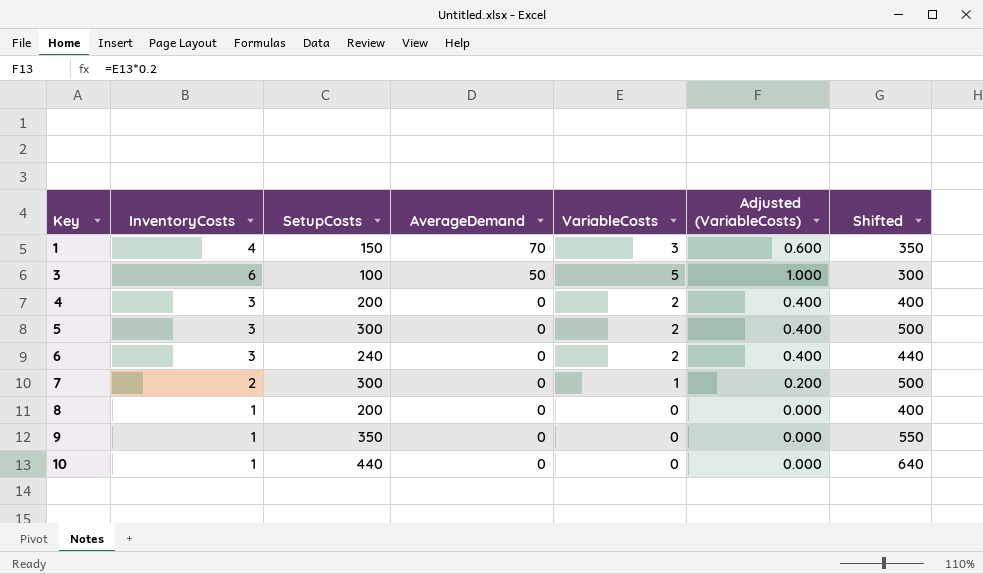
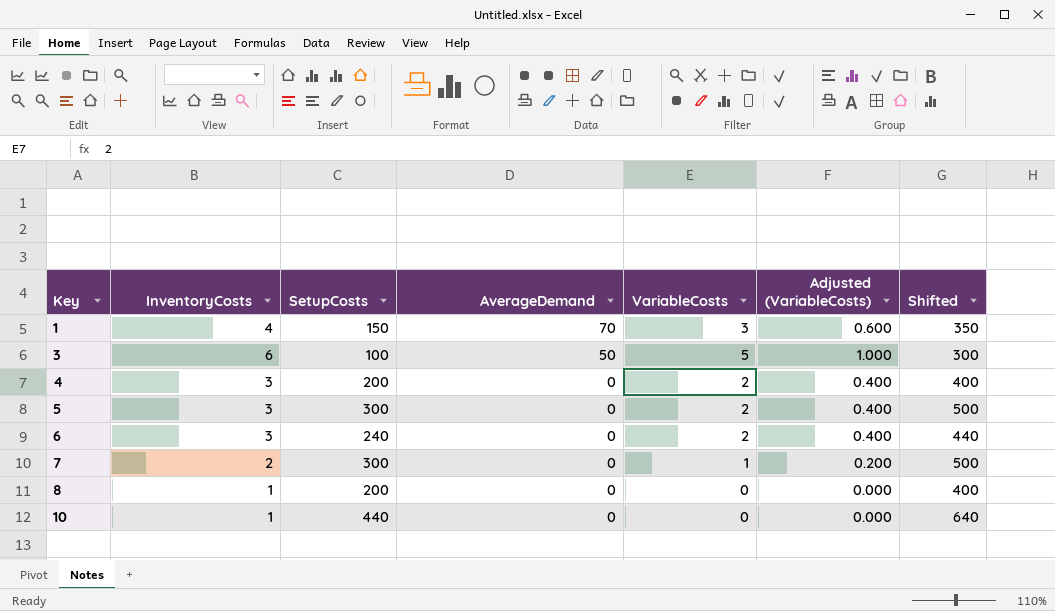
row 9: 1 | 350 | 0 | 0 | 0.000 | 550 -> none

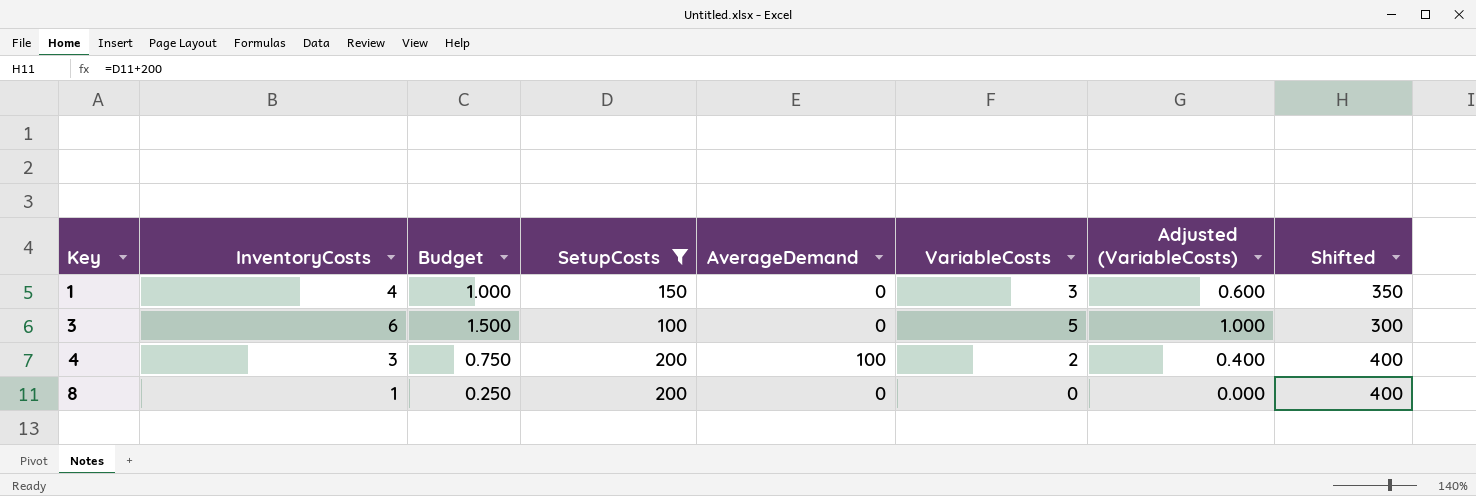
filter: none -> SetupCosts <= 200
column Budget | formula: none -> [InventoryCosts] * 0.25
1 | AverageDemand: 70 -> 0
3 | AverageDemand: 50 -> 0
4 | AverageDemand: 0 -> 100

